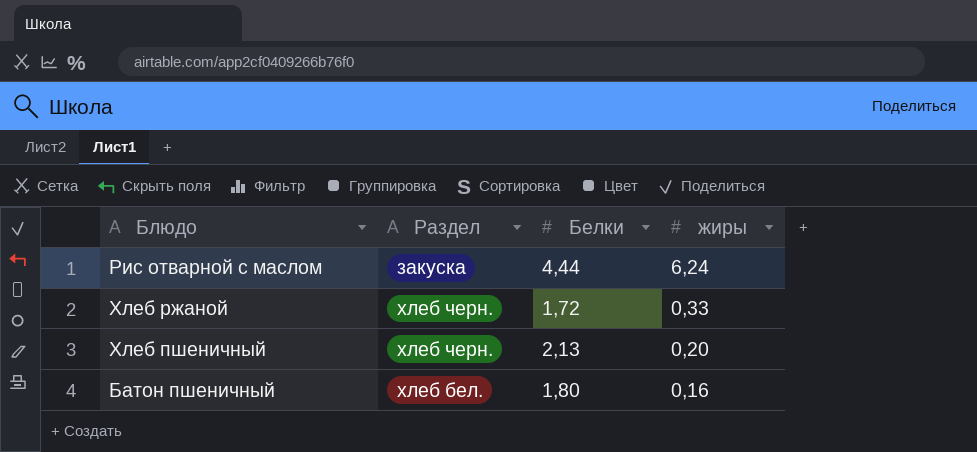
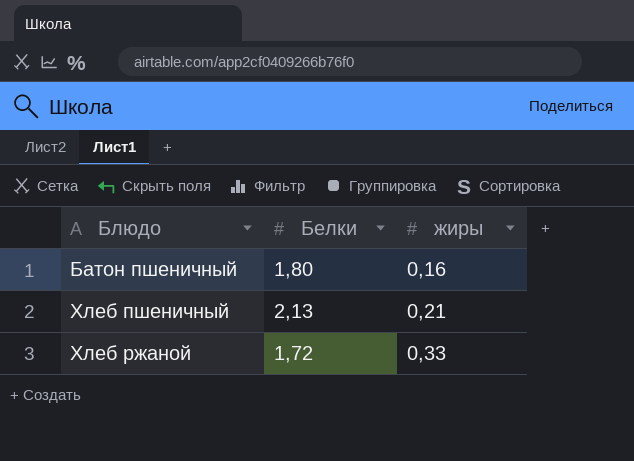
row order: жиры descending -> Блюдо ascending
column Раздел | position: 2 -> none
row Рис отварной с маслом: закуска | 4,44 | 6,24 -> none
Хлеб пшеничный | жиры: 0,20 -> 0,21

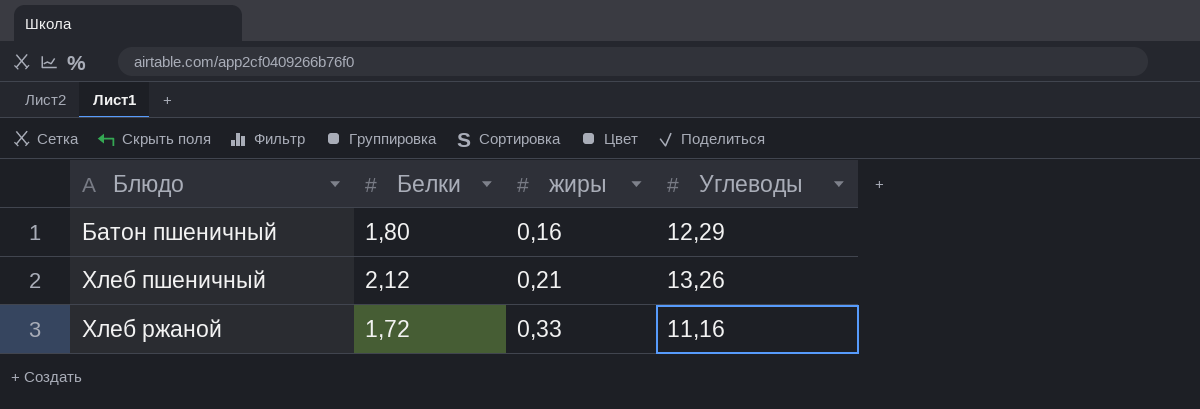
column Углеводы | position: none -> 4
Хлеб пшеничный | Белки: 2,13 -> 2,12

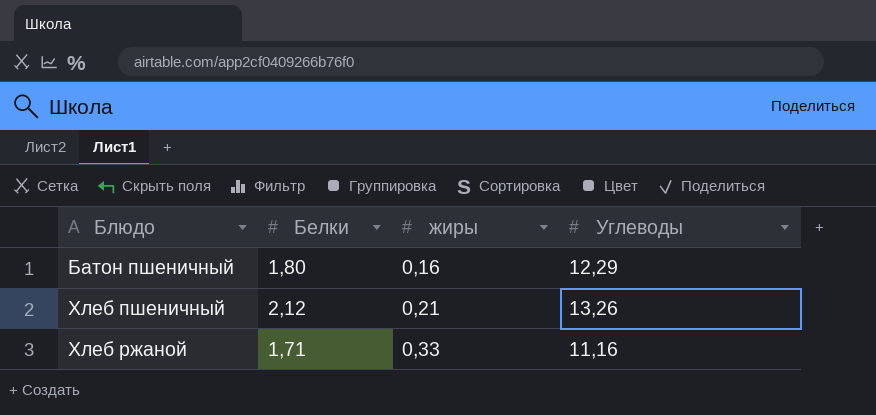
Хлеб ржаной | Белки: 1,72 -> 1,71

